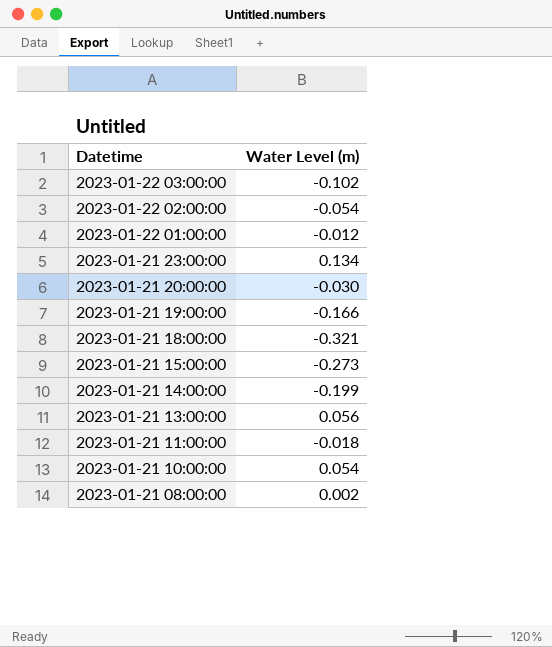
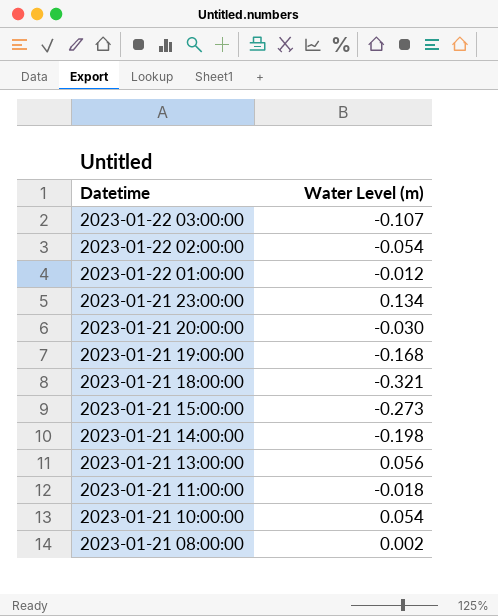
2023-01-22 03:00:00 | Water Level (m): -0.102 -> -0.107
2023-01-21 19:00:00 | Water Level (m): -0.166 -> -0.168
2023-01-21 14:00:00 | Water Level (m): -0.199 -> -0.198

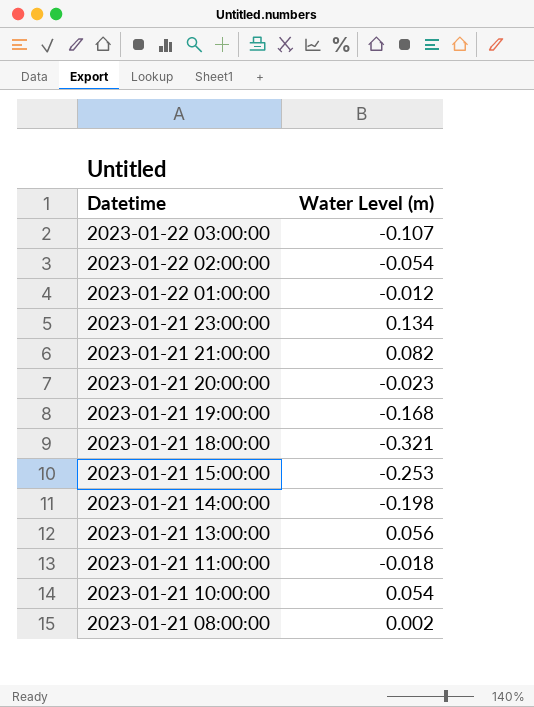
row 2023-01-21 21:00:00: none -> 0.082
2023-01-21 20:00:00 | Water Level (m): -0.030 -> -0.023
2023-01-21 15:00:00 | Water Level (m): -0.273 -> -0.253

